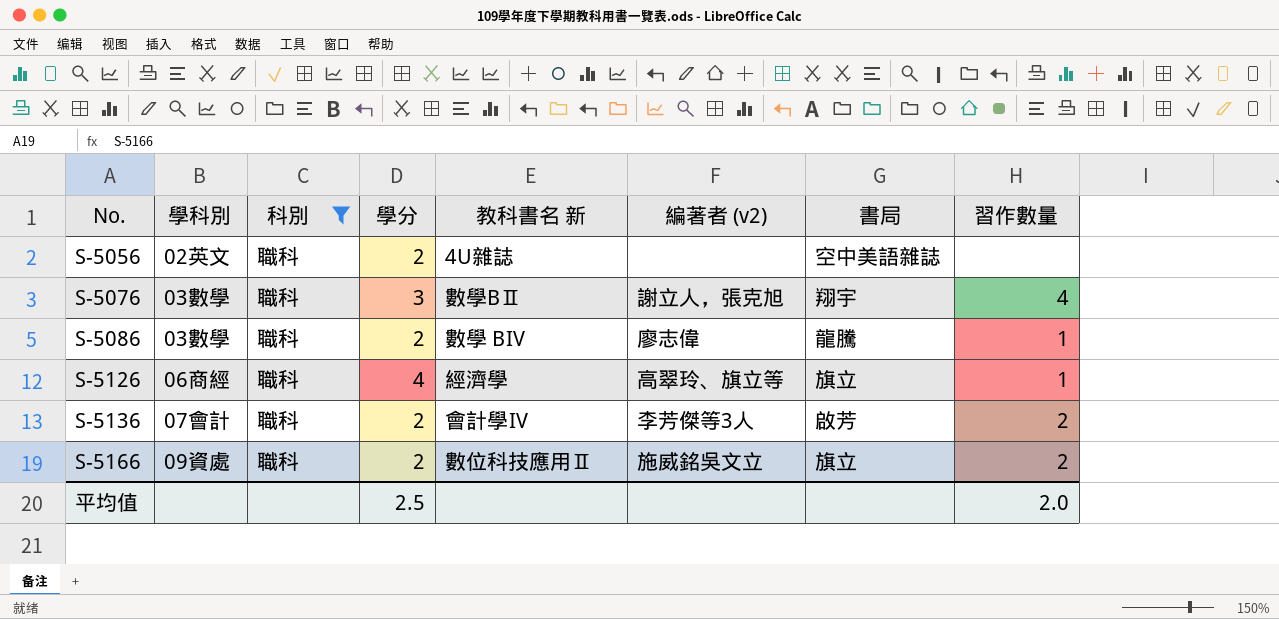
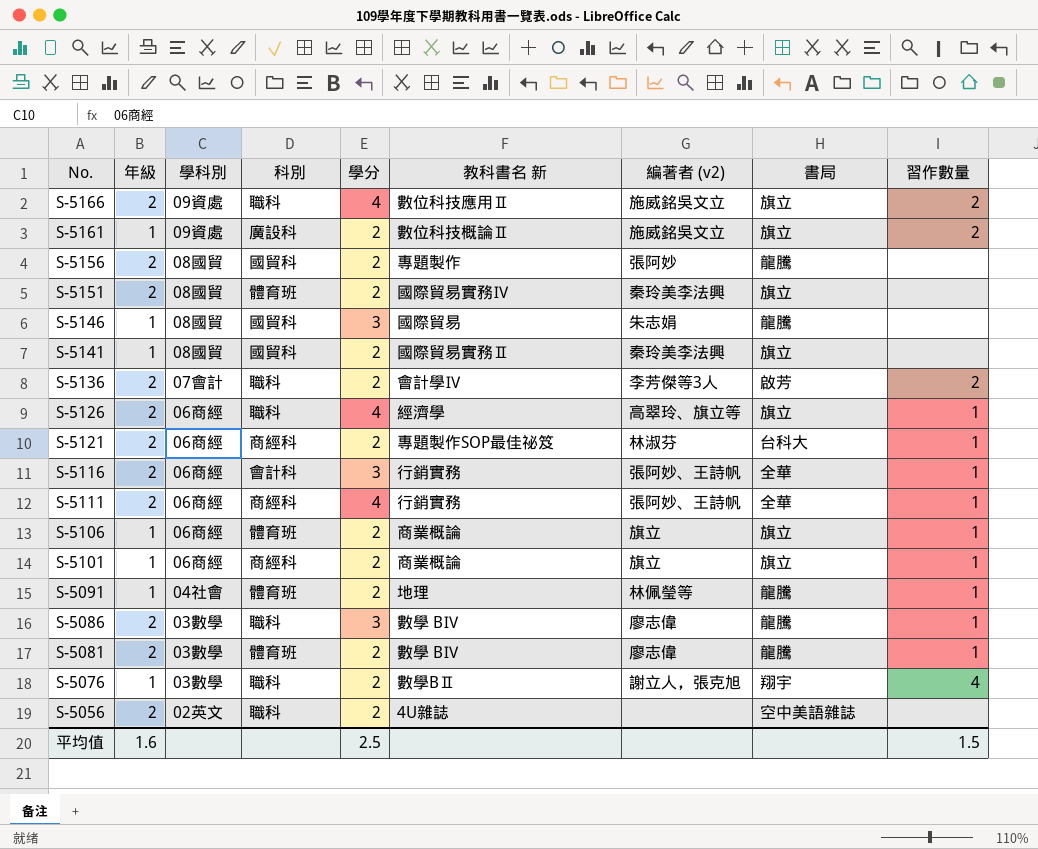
filter: 科別 = 職科 -> none
row order: No. ascending -> No. descending
column 年級 | position: none -> 2
S-5166 | 學分: 2 -> 4
S-5086 | 學分: 2 -> 3
S-5076 | 學分: 3 -> 2
平均值 | 習作數量: 2.0 -> 1.5

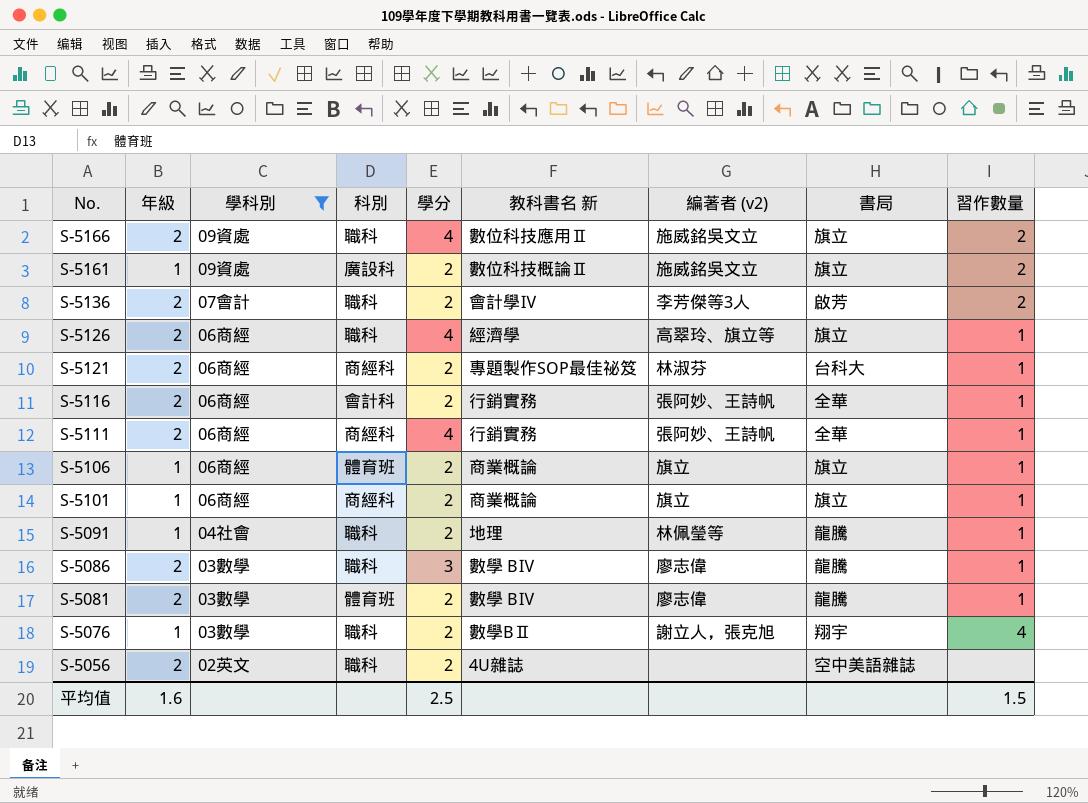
filter: none -> 學科別 != 08國貿
S-5116 | 學分: 3 -> 2
S-5091 | 科別: 體育班 -> 職科

